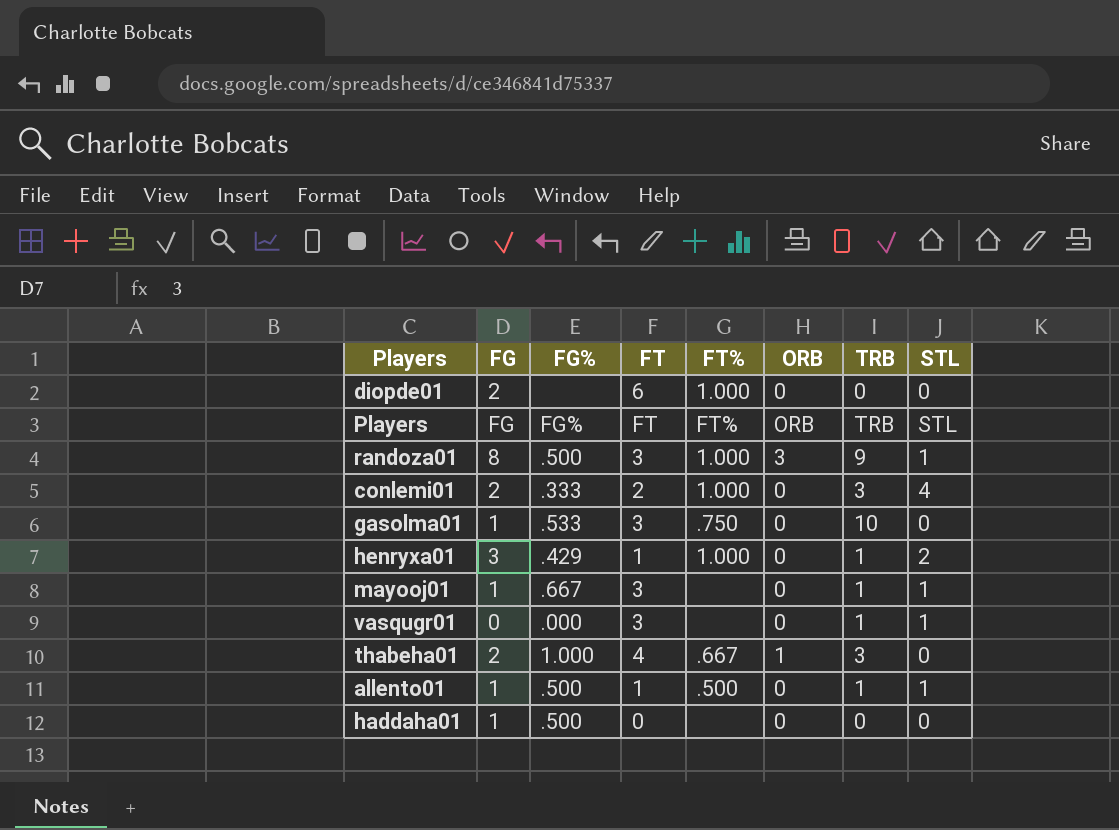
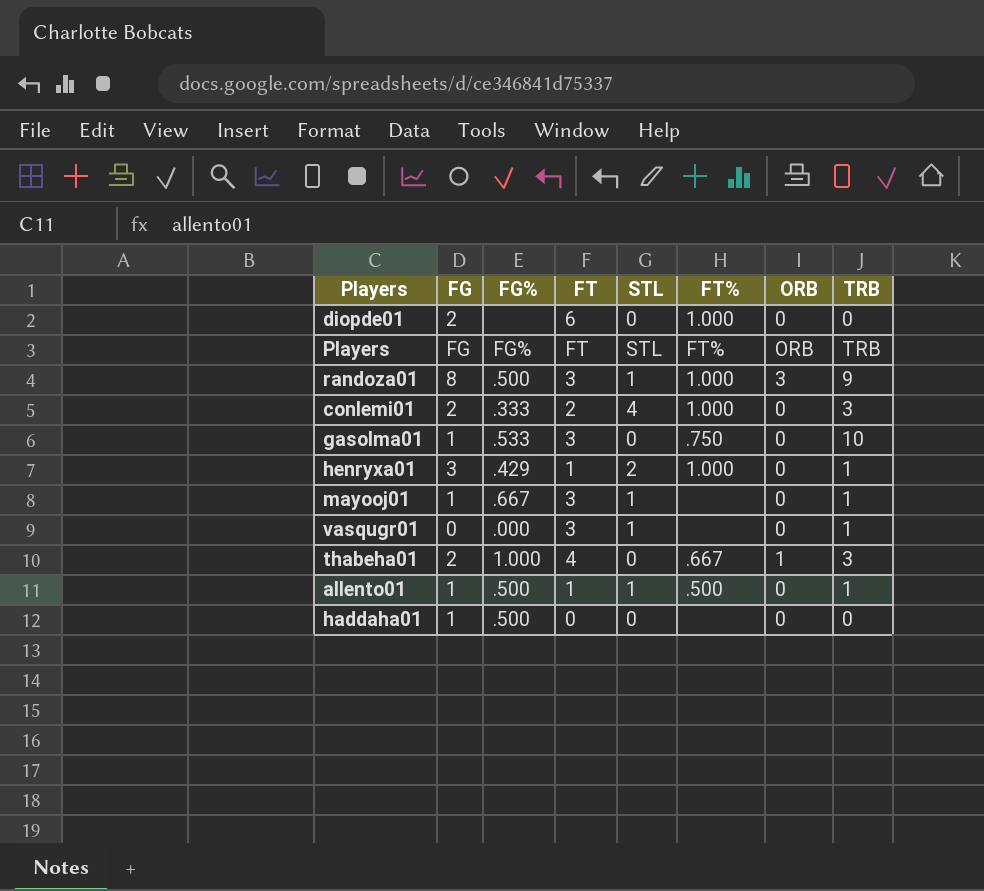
column STL | position: 8 -> 5

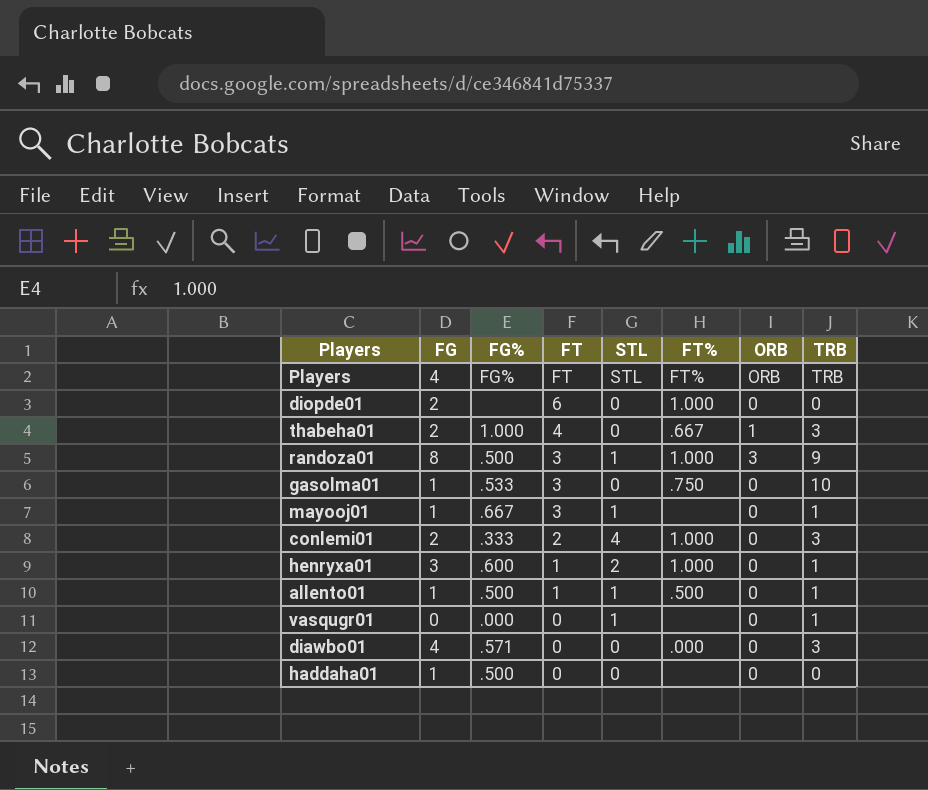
row order: none -> FT descending
Players | FG: FG -> 4
henryxa01 | FG%: .429 -> .600
vasqugr01 | FT: 3 -> 0
row diawbo01: none -> 4 | .571 | 0 | 0 | .000 | 0 | 3

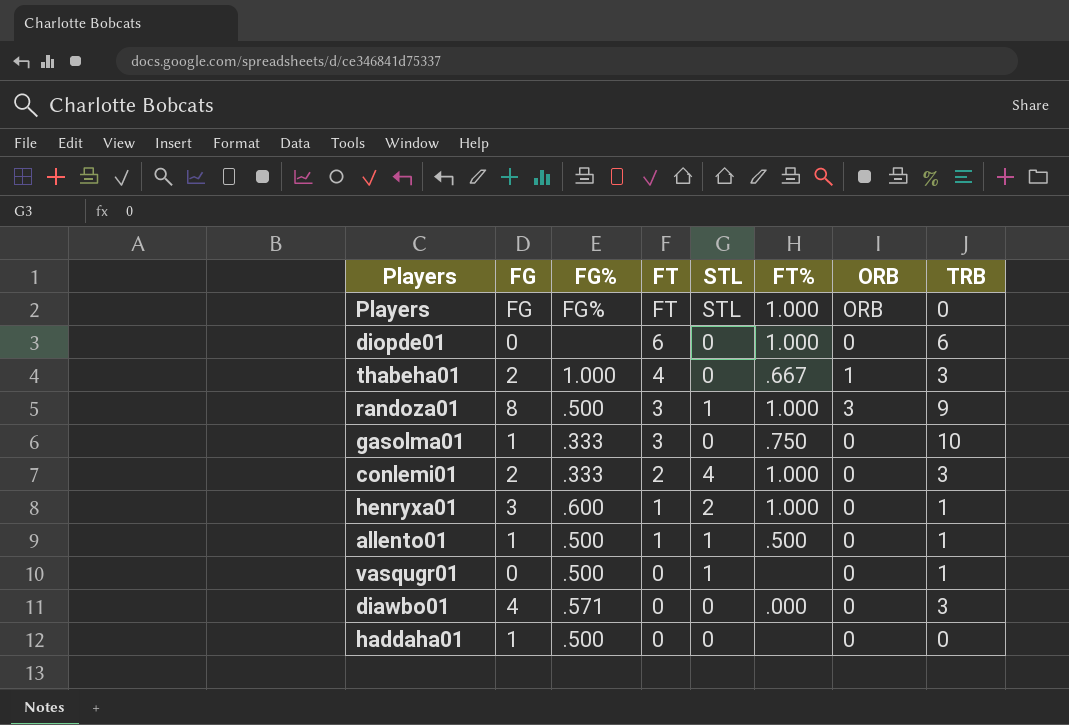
row mayooj01: 1 | .667 | 3 | 1 | none | 0 | 1 -> none
Players | FG: 4 -> FG
Players | FT%: FT% -> 1.000
Players | TRB: TRB -> 0
diopde01 | FG: 2 -> 0
diopde01 | TRB: 0 -> 6
gasolma01 | FG%: .533 -> .333
vasqugr01 | FG%: .000 -> .500

